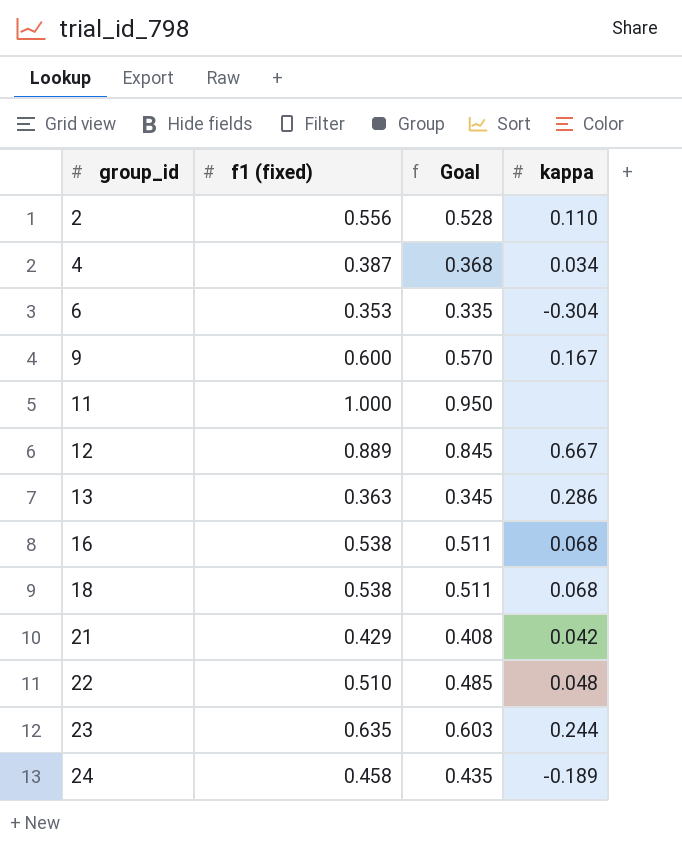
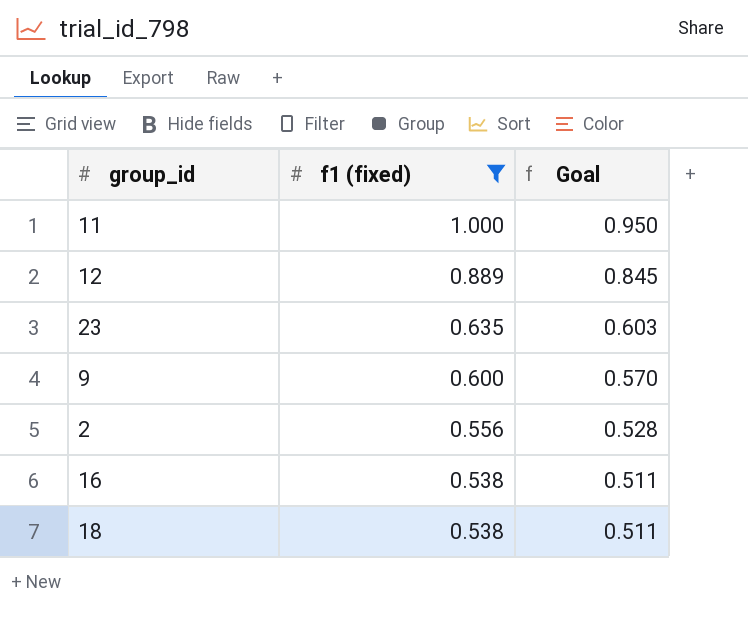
filter: none -> f1 (fixed) >= 0.538
row order: group_id ascending -> f1 (fixed) descending
column kappa | position: 4 -> none

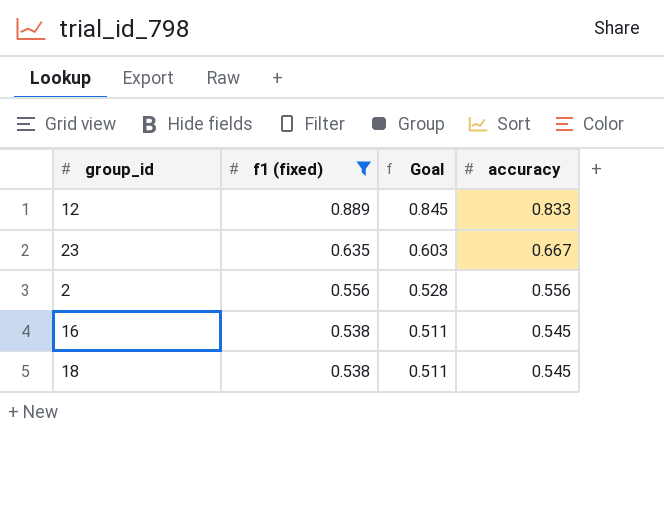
column accuracy | position: none -> 4
row 11: 1.000 | 0.950 -> none
row 9: 0.600 | 0.570 -> none

